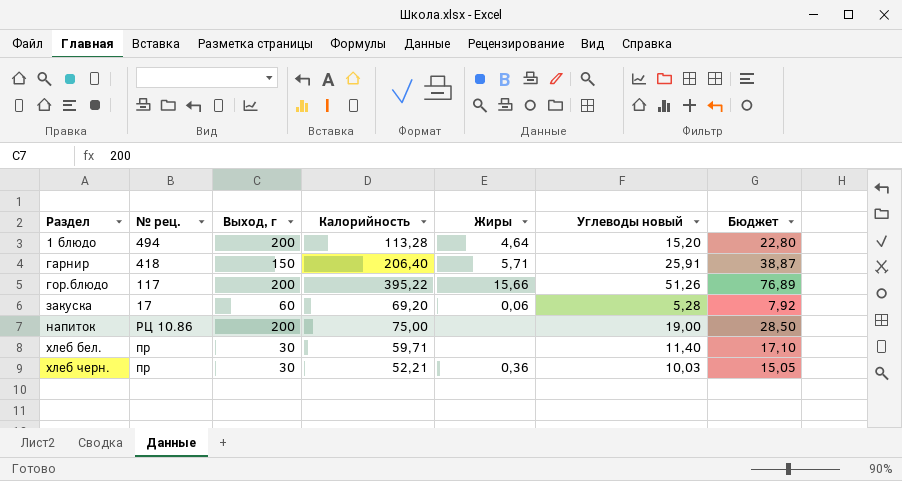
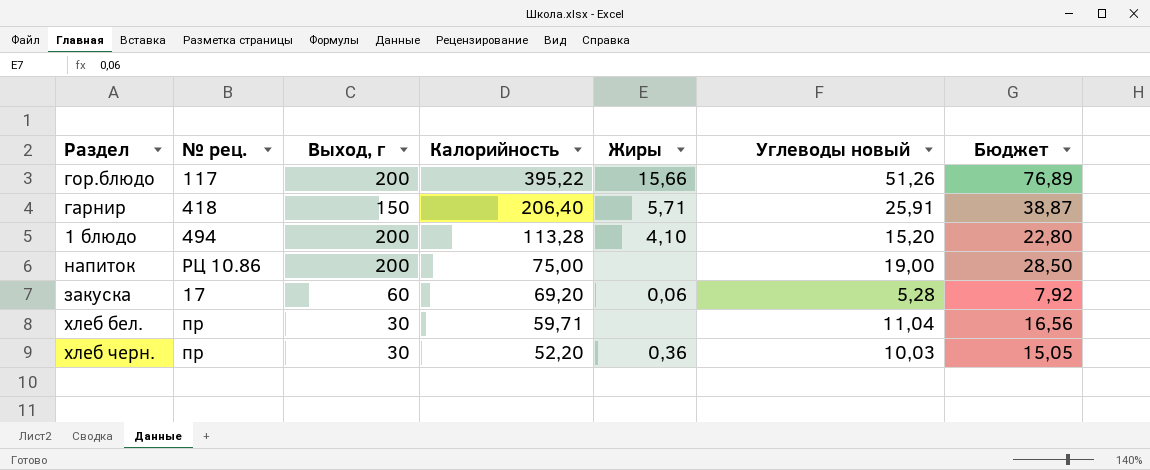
row order: Раздел ascending -> Калорийность descending
1 блюдо | Жиры: 4,64 -> 4,10
хлеб бел. | Углеводы новый: 11,40 -> 11,04
хлеб бел. | Бюджет: 17,10 -> 16,56
хлеб черн. | Калорийность: 52,21 -> 52,20

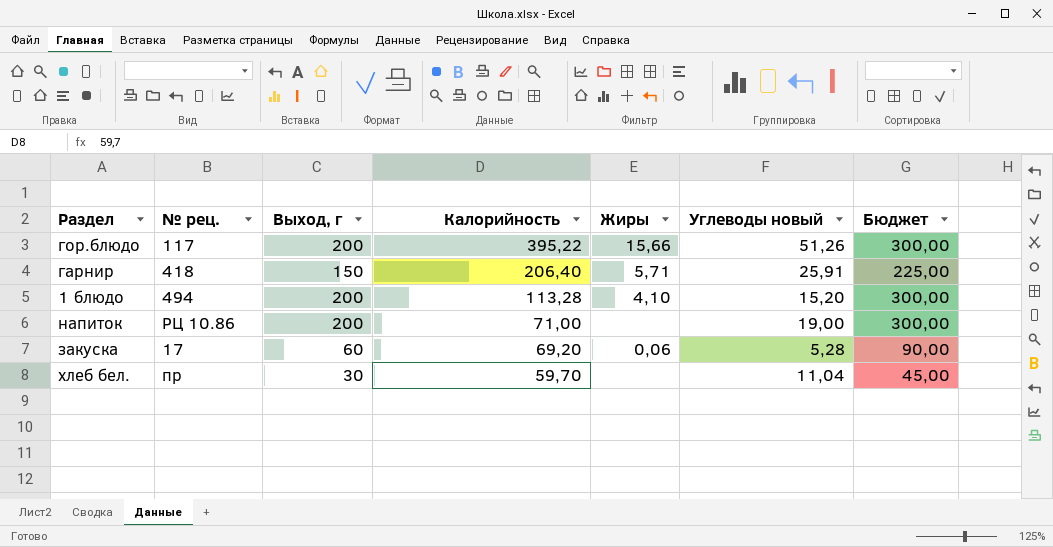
column Бюджет | formula: [Углеводы новый] * 1,5 -> [Выход, г] * 1,5
row хлеб черн.: пр | 30 | 52,20 | 0,36 | 10,03 | 15,05 -> none
напиток | Калорийность: 75,00 -> 71,00
хлеб бел. | Калорийность: 59,71 -> 59,70

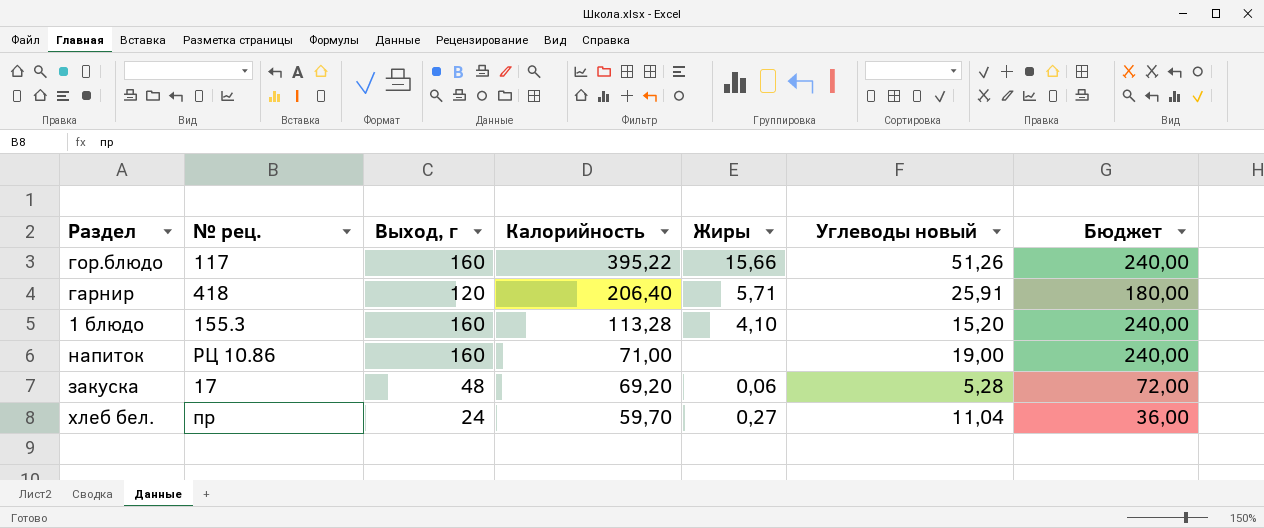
гор.блюдо | Выход, г: 200 -> 160
гор.блюдо | Бюджет: 300,00 -> 240,00
гарнир | Выход, г: 150 -> 120
гарнир | Бюджет: 225,00 -> 180,00
1 блюдо | № рец.: 494 -> 155.3
1 блюдо | Выход, г: 200 -> 160
1 блюдо | Бюджет: 300,00 -> 240,00
напиток | Выход, г: 200 -> 160
напиток | Бюджет: 300,00 -> 240,00
закуска | Выход, г: 60 -> 48
закуска | Бюджет: 90,00 -> 72,00
хлеб бел. | Выход, г: 30 -> 24
хлеб бел. | Жиры: none -> 0,27
хлеб бел. | Бюджет: 45,00 -> 36,00

